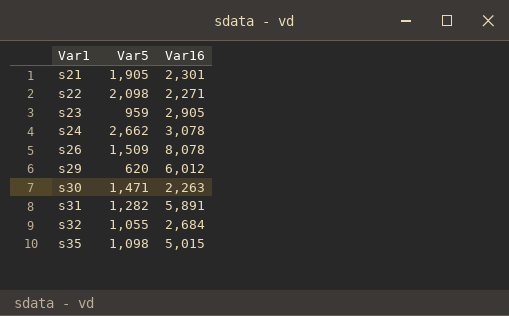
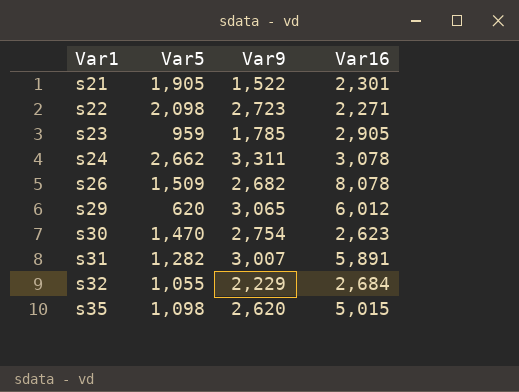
column Var9 | position: none -> 3
s30 | Var5: 1,471 -> 1,470
s30 | Var16: 2,263 -> 2,623

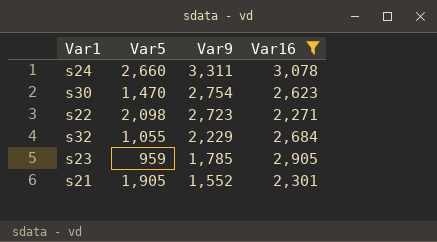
filter: none -> Var16 <= 3,078
row order: Var1 ascending -> Var9 descending
s24 | Var5: 2,662 -> 2,660
s21 | Var9: 1,522 -> 1,552

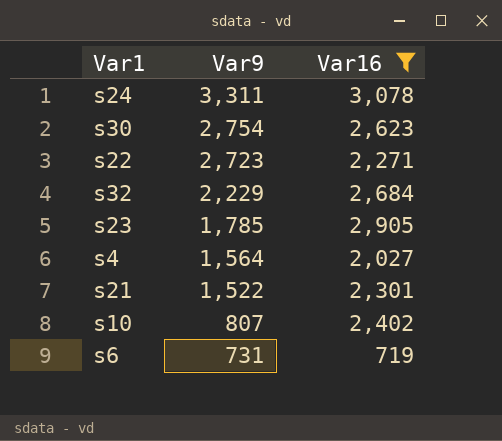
column Var5 | position: 2 -> none
row s4: none -> 1,564 | 2,027
s21 | Var9: 1,552 -> 1,522
row s10: none -> 807 | 2,402
row s6: none -> 731 | 719

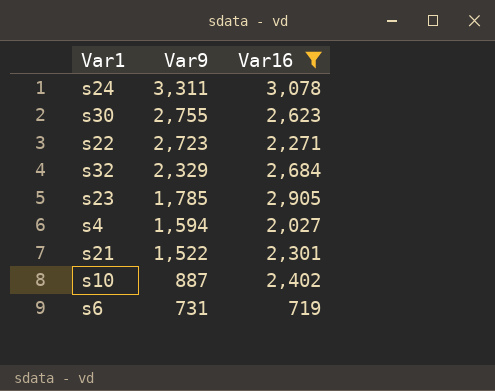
s30 | Var9: 2,754 -> 2,755
s32 | Var9: 2,229 -> 2,329
s4 | Var9: 1,564 -> 1,594
s10 | Var9: 807 -> 887

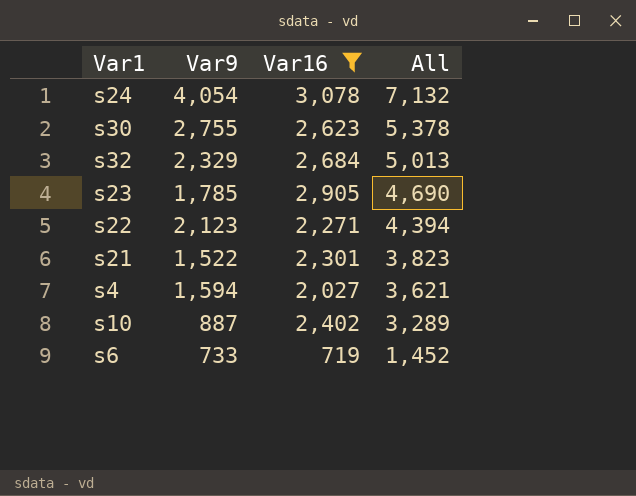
row order: Var9 descending -> All descending
column All | formula: none -> [Var9] + [Var16]
s24 | Var9: 3,311 -> 4,054
s22 | Var9: 2,723 -> 2,123
s6 | Var9: 731 -> 733

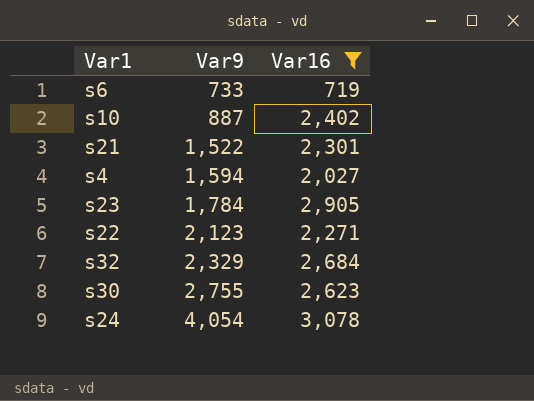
row order: All descending -> Var9 ascending
column All | formula: [Var9] + [Var16] -> none
s23 | Var9: 1,785 -> 1,784

